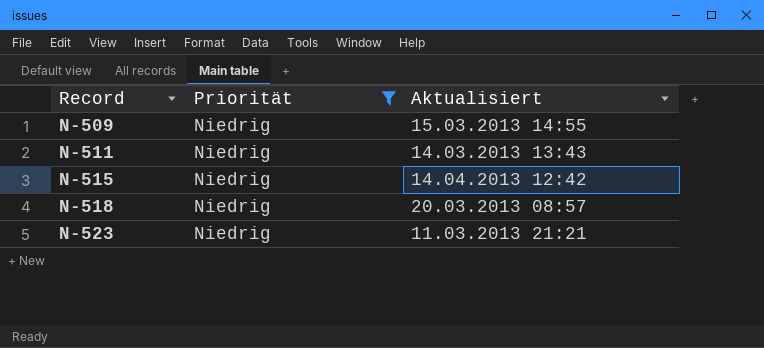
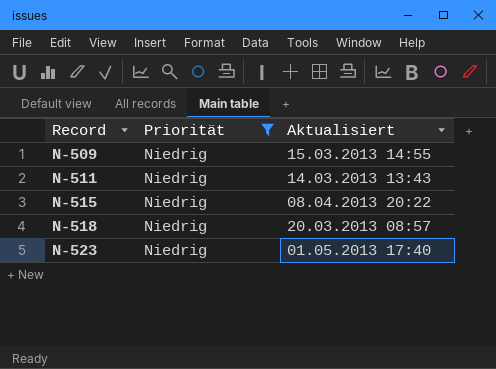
N-515 | Aktualisiert: 14.04.2013 12:42 -> 08.04.2013 20:22
N-523 | Aktualisiert: 11.03.2013 21:21 -> 01.05.2013 17:40

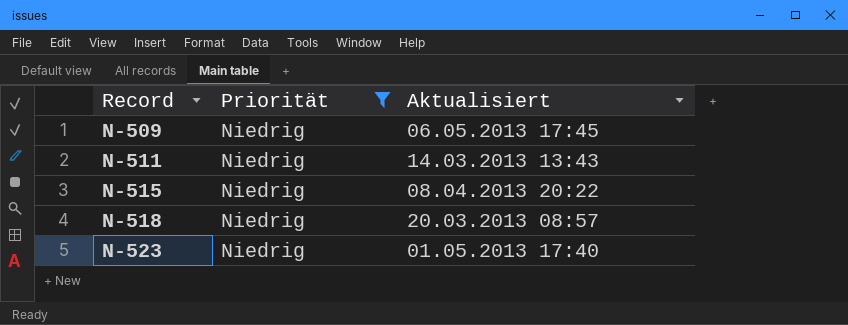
N-509 | Aktualisiert: 15.03.2013 14:55 -> 06.05.2013 17:45

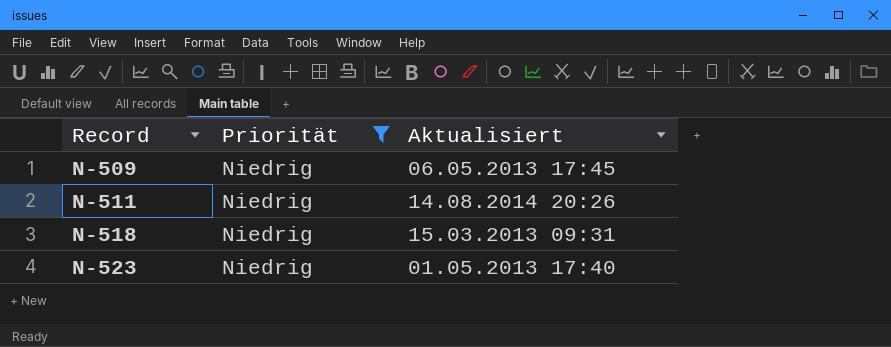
row N-515: Niedrig | 08.04.2013 20:22 -> none
N-511 | Aktualisiert: 14.03.2013 13:43 -> 14.08.2014 20:26
N-518 | Aktualisiert: 20.03.2013 08:57 -> 15.03.2013 09:31

